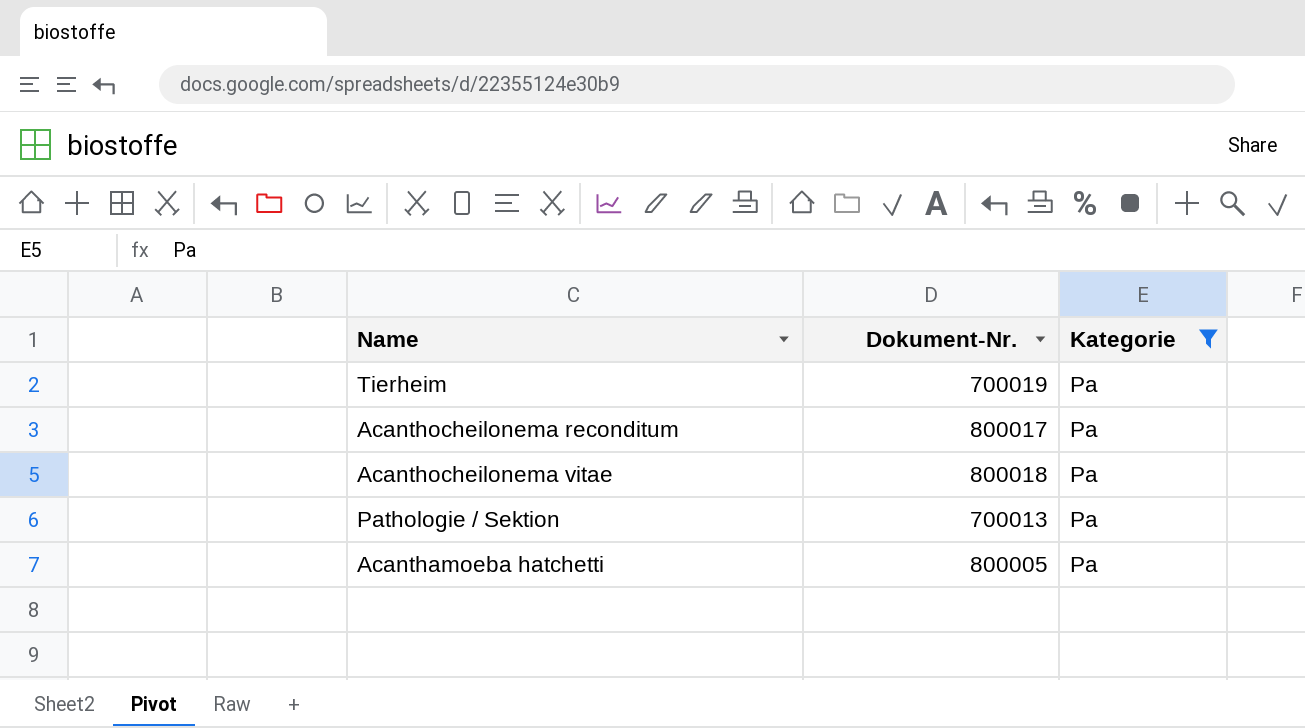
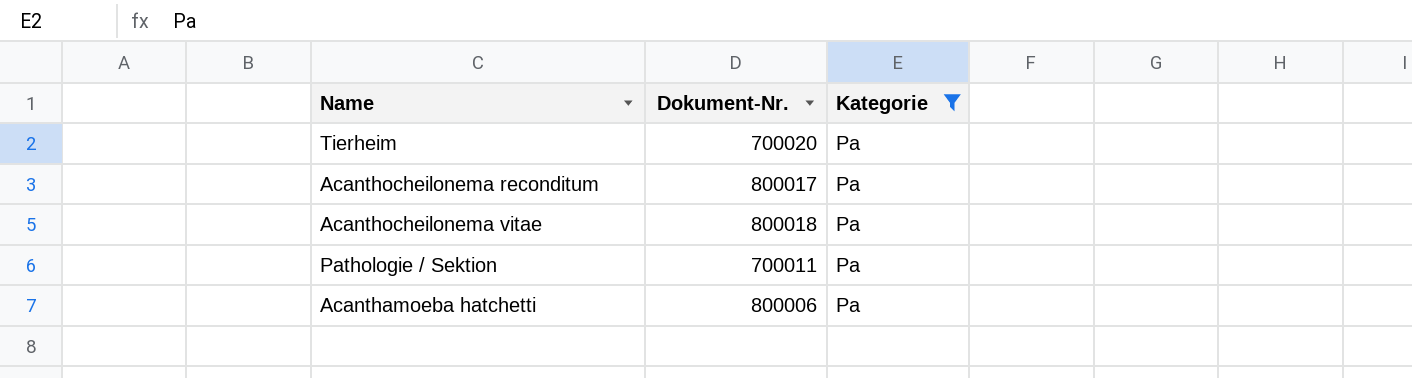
Tierheim | Dokument-Nr.: 700019 -> 700020
Pathologie / Sektion | Dokument-Nr.: 700013 -> 700011
Acanthamoeba hatchetti | Dokument-Nr.: 800005 -> 800006

